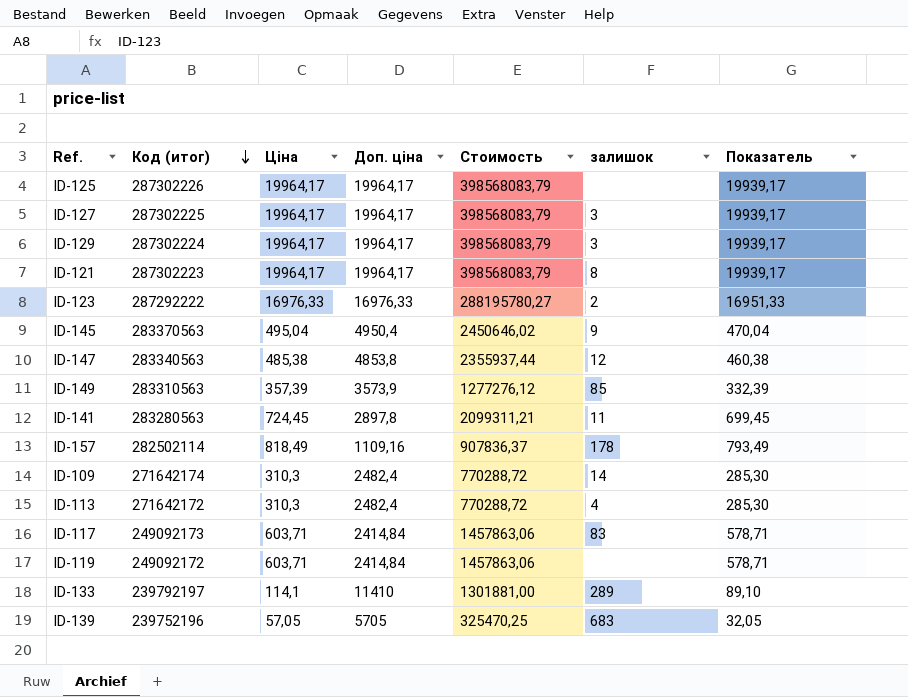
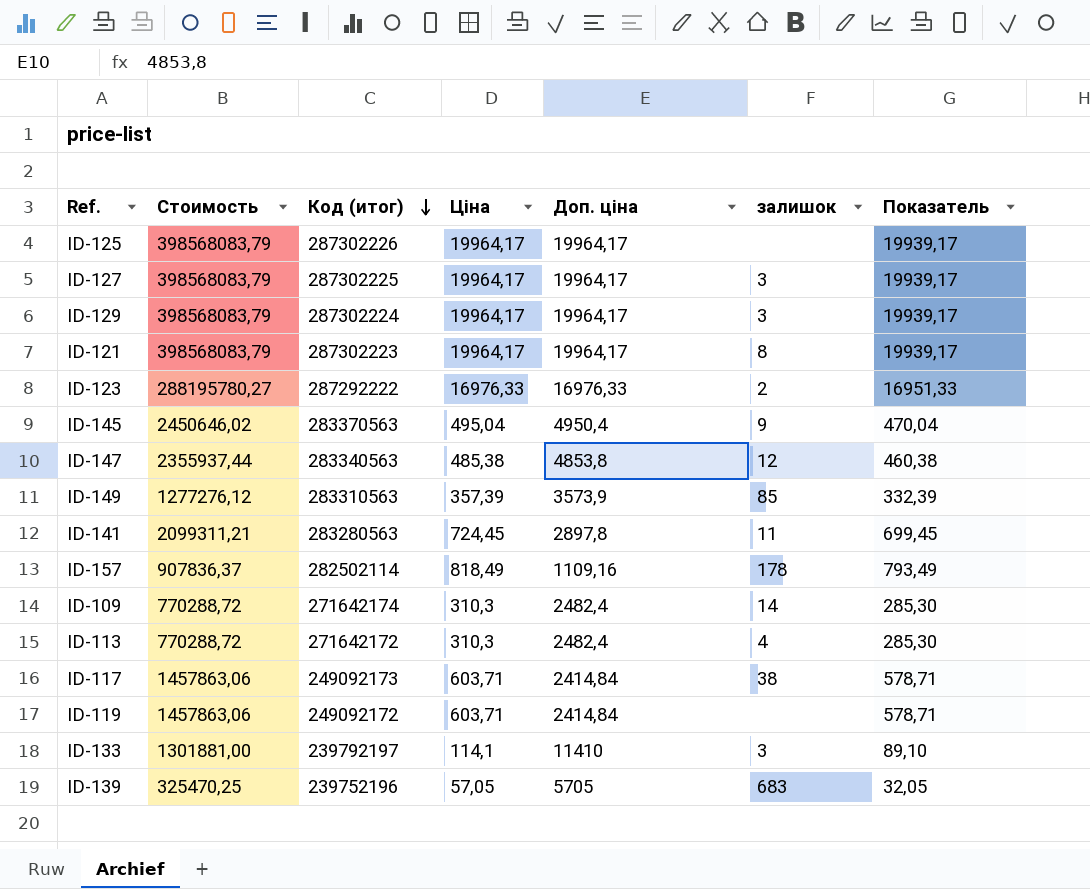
column Стоимость | position: 5 -> 2
ID-117 | залишок: 83 -> 38
ID-133 | залишок: 289 -> 3

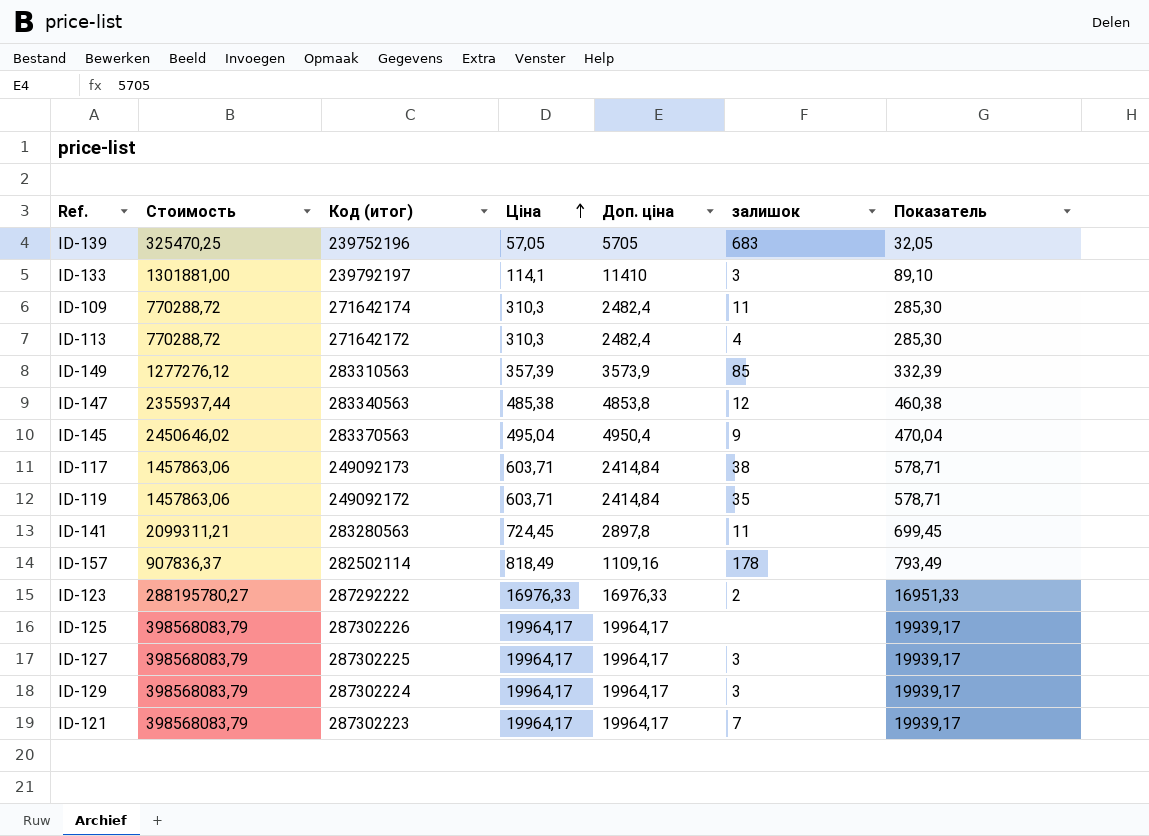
row order: Код (итог) descending -> Ціна ascending
ID-109 | залишок: 14 -> 11
ID-119 | залишок: none -> 35
ID-121 | залишок: 8 -> 7

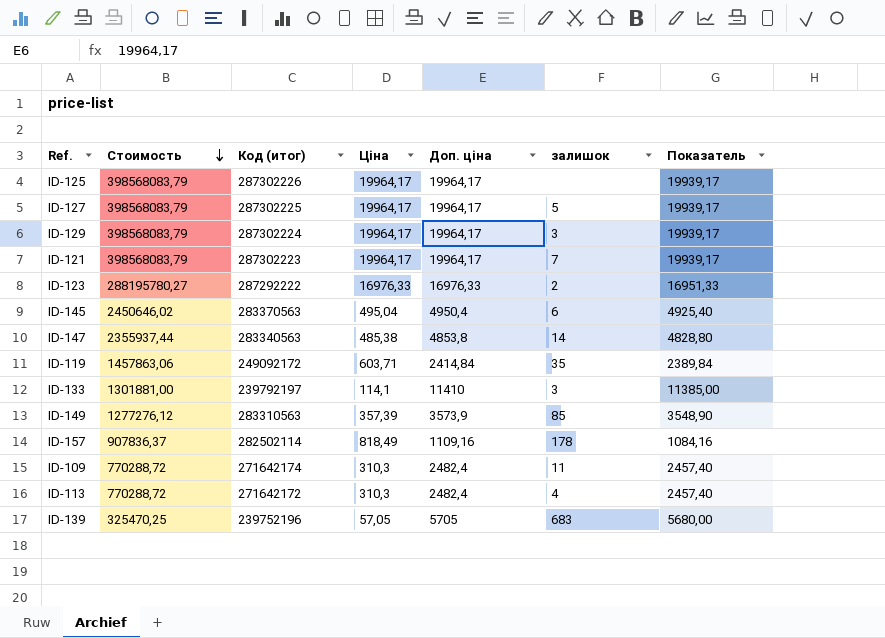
row order: Ціна ascending -> Стоимость descending
column Показатель | formula: [Ціна] - 25 -> [Доп. ціна] - 25
row ID-117: 1457863,06 | 249092173 | 603,71 | 2414,84 | 38 | 578,71 -> none
row ID-141: 2099311,21 | 283280563 | 724,45 | 2897,8 | 11 | 699,45 -> none
ID-127 | залишок: 3 -> 5
ID-145 | залишок: 9 -> 6
ID-147 | залишок: 12 -> 14

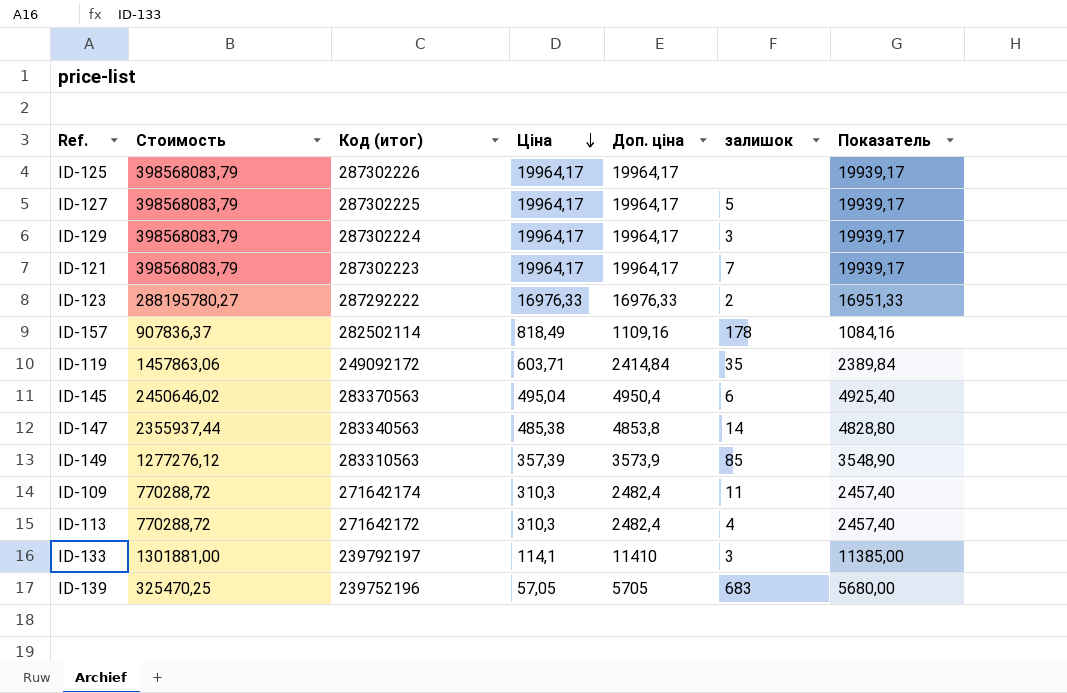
row order: Стоимость descending -> Ціна descending

